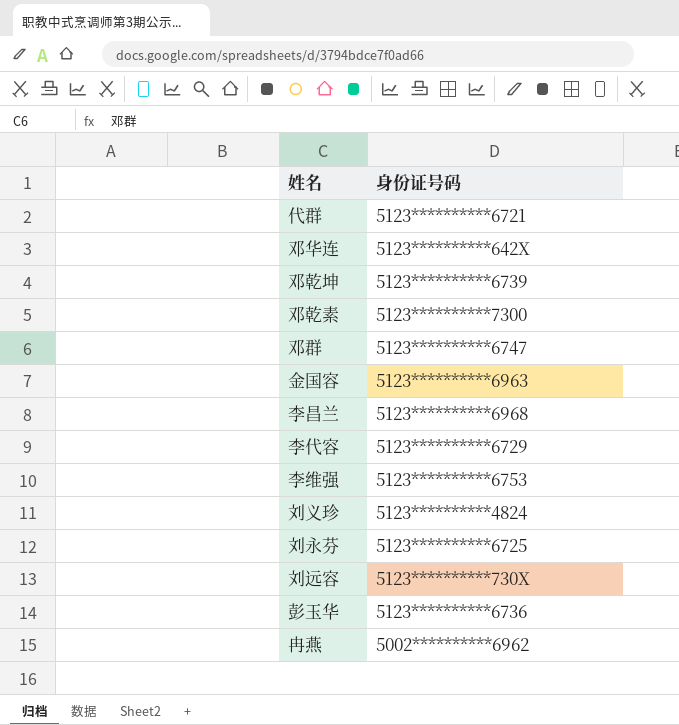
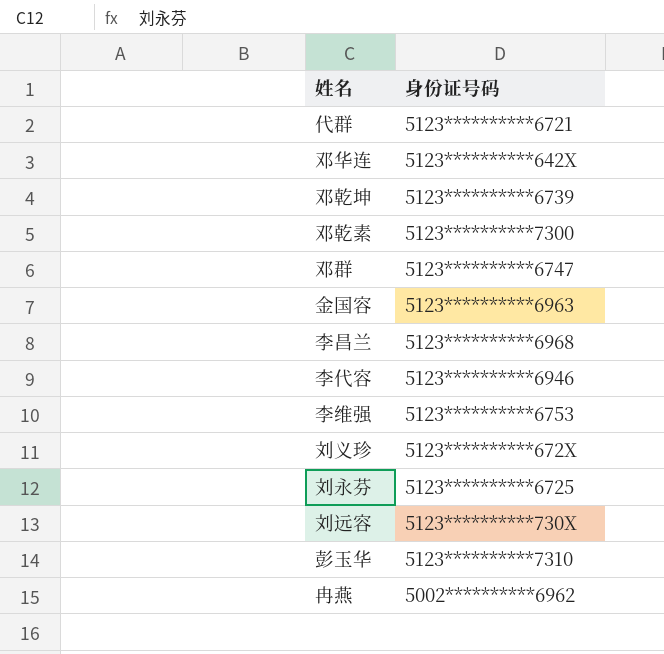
李代容 | 身份证号码: 5123**********6729 -> 5123**********6946
刘义珍 | 身份证号码: 5123**********4824 -> 5123**********672X
彭玉华 | 身份证号码: 5123**********6736 -> 5123**********7310

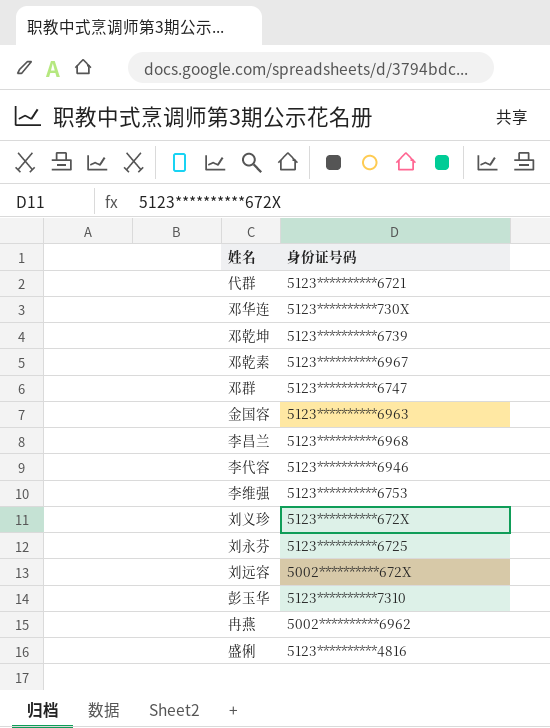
邓华连 | 身份证号码: 5123**********642X -> 5123**********730X
邓乾素 | 身份证号码: 5123**********7300 -> 5123**********6967
刘远容 | 身份证号码: 5123**********730X -> 5002**********672X
row 盛俐: none -> 5123**********4816

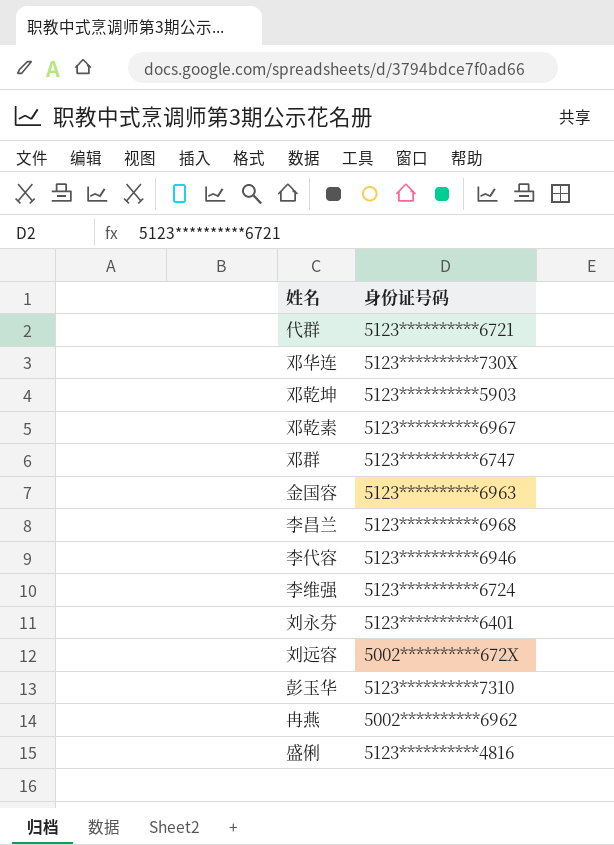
row 刘义珍: 5123**********672X -> none
邓乾坤 | 身份证号码: 5123**********6739 -> 5123**********5903
李维强 | 身份证号码: 5123**********6753 -> 5123**********6724
刘永芬 | 身份证号码: 5123**********6725 -> 5123**********6401

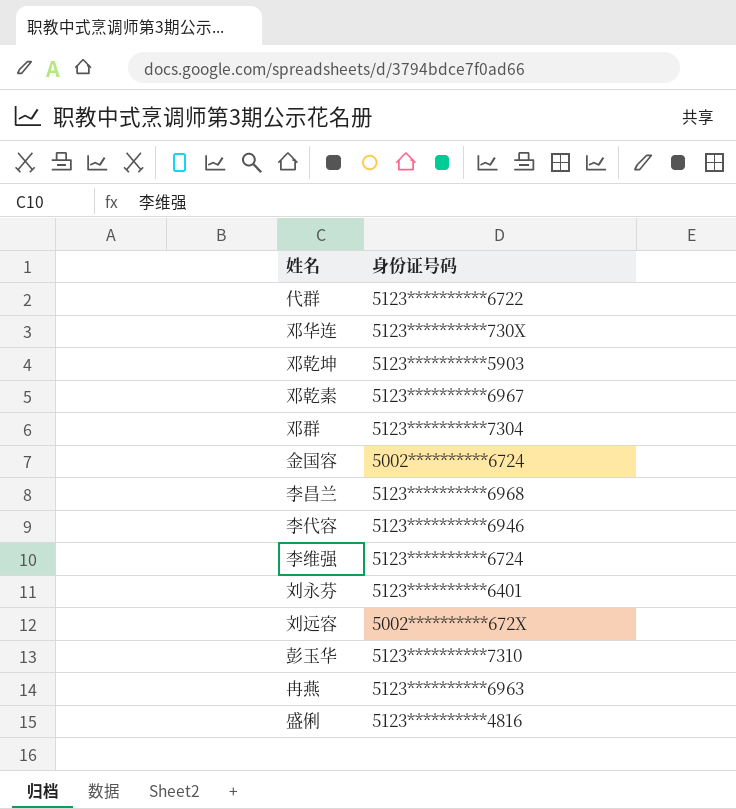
代群 | 身份证号码: 5123**********6721 -> 5123**********6722
邓群 | 身份证号码: 5123**********6747 -> 5123**********7304
金国容 | 身份证号码: 5123**********6963 -> 5002**********6724
冉燕 | 身份证号码: 5002**********6962 -> 5123**********6963

